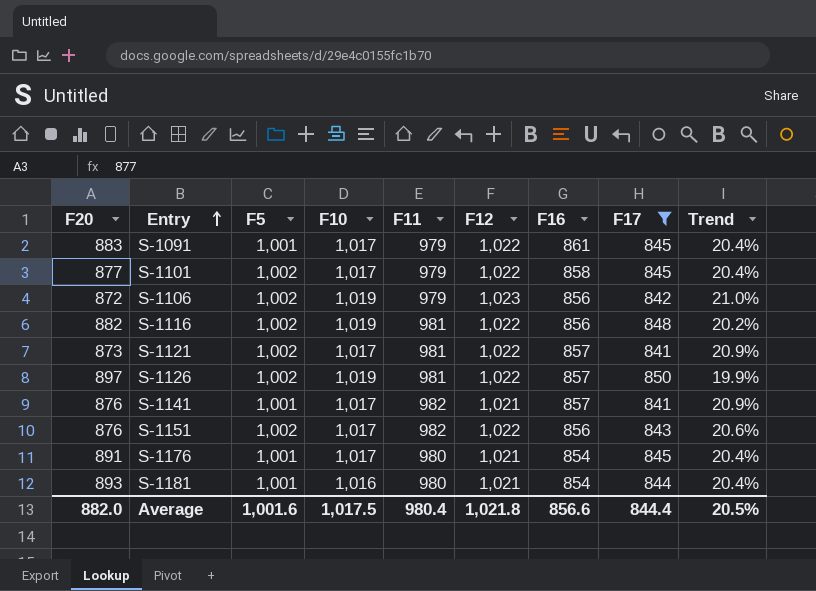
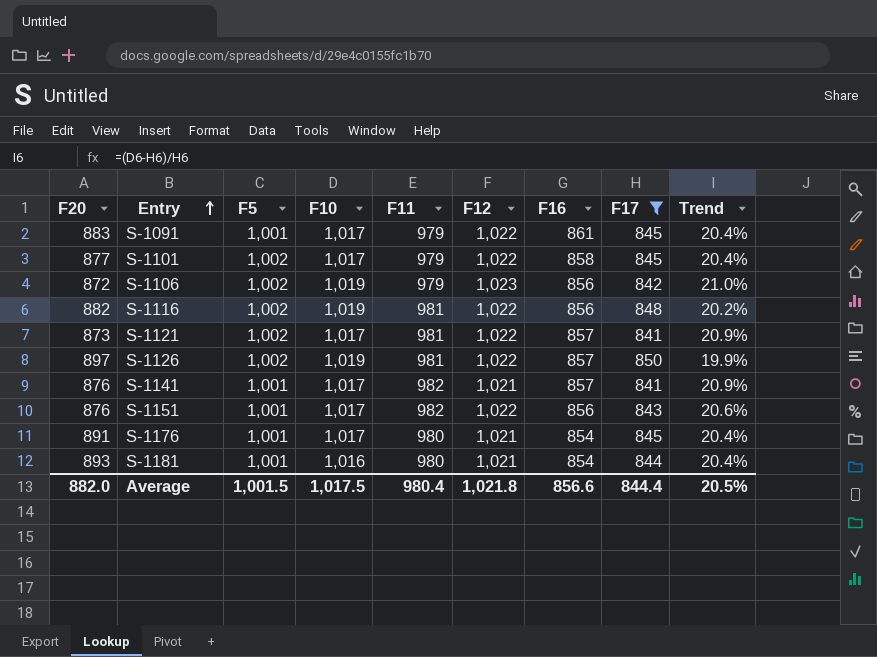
S-1151 | F5: 1,002 -> 1,001
Average | F5: 1,001.6 -> 1,001.5

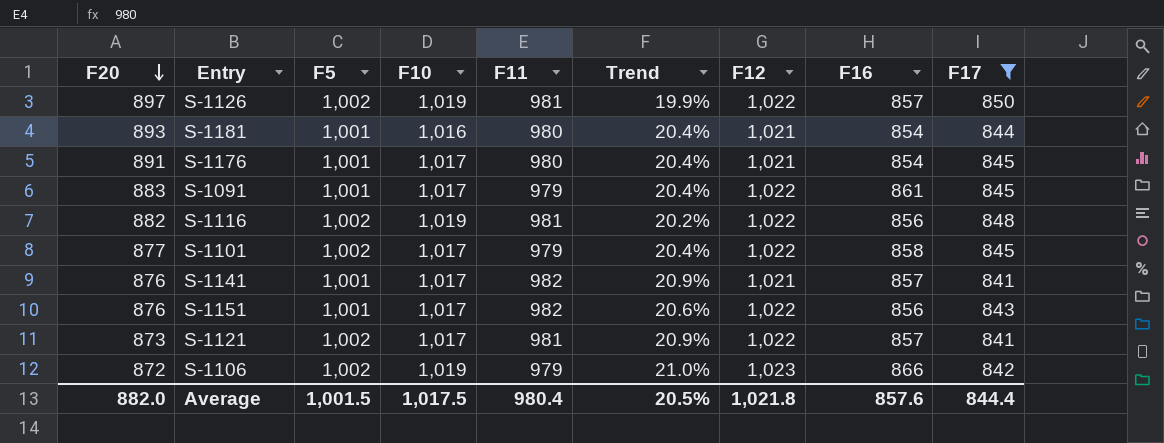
row order: Entry ascending -> F20 descending
column Trend | position: 9 -> 6
S-1106 | F16: 856 -> 866
Average | F16: 856.6 -> 857.6

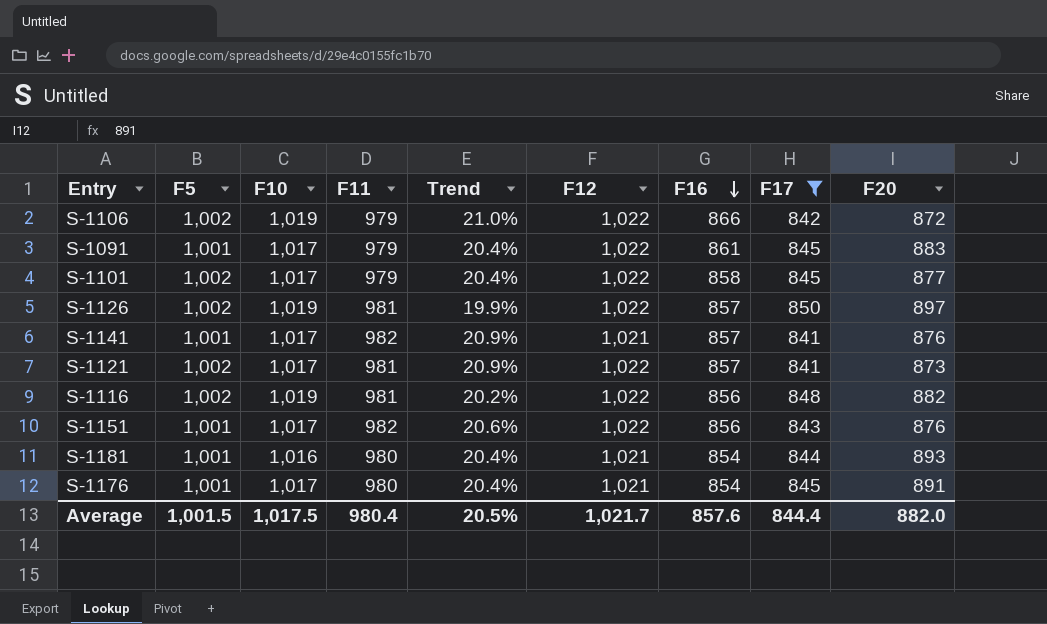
row order: F20 descending -> F16 descending
column F20 | position: 1 -> 9
S-1106 | F12: 1,023 -> 1,022
Average | F12: 1,021.8 -> 1,021.7

